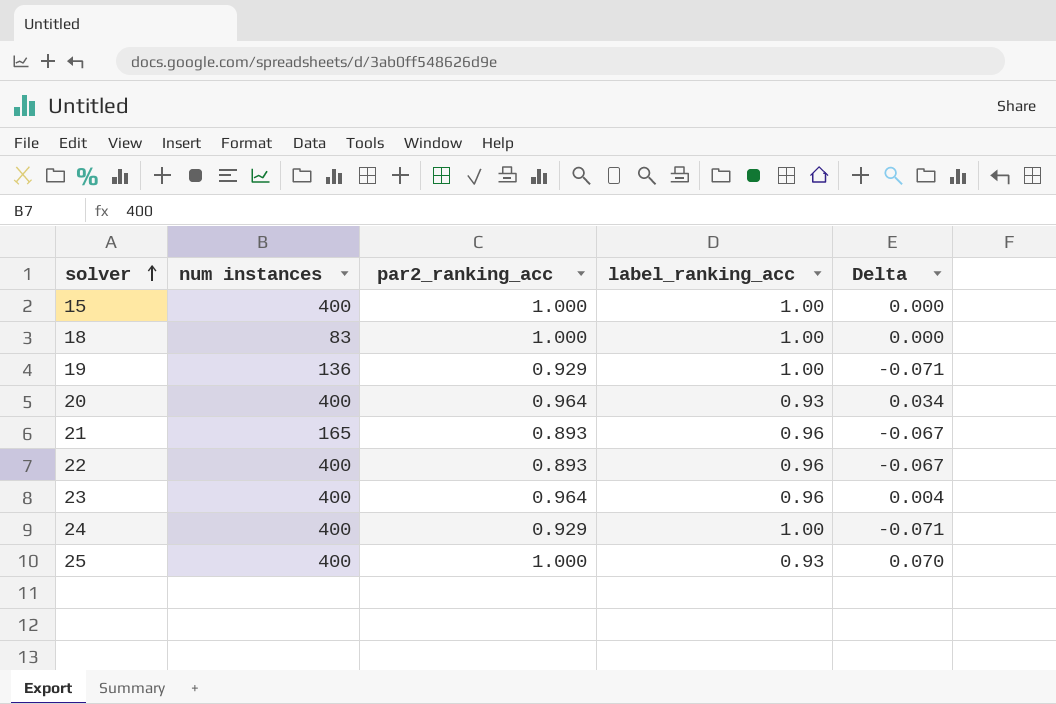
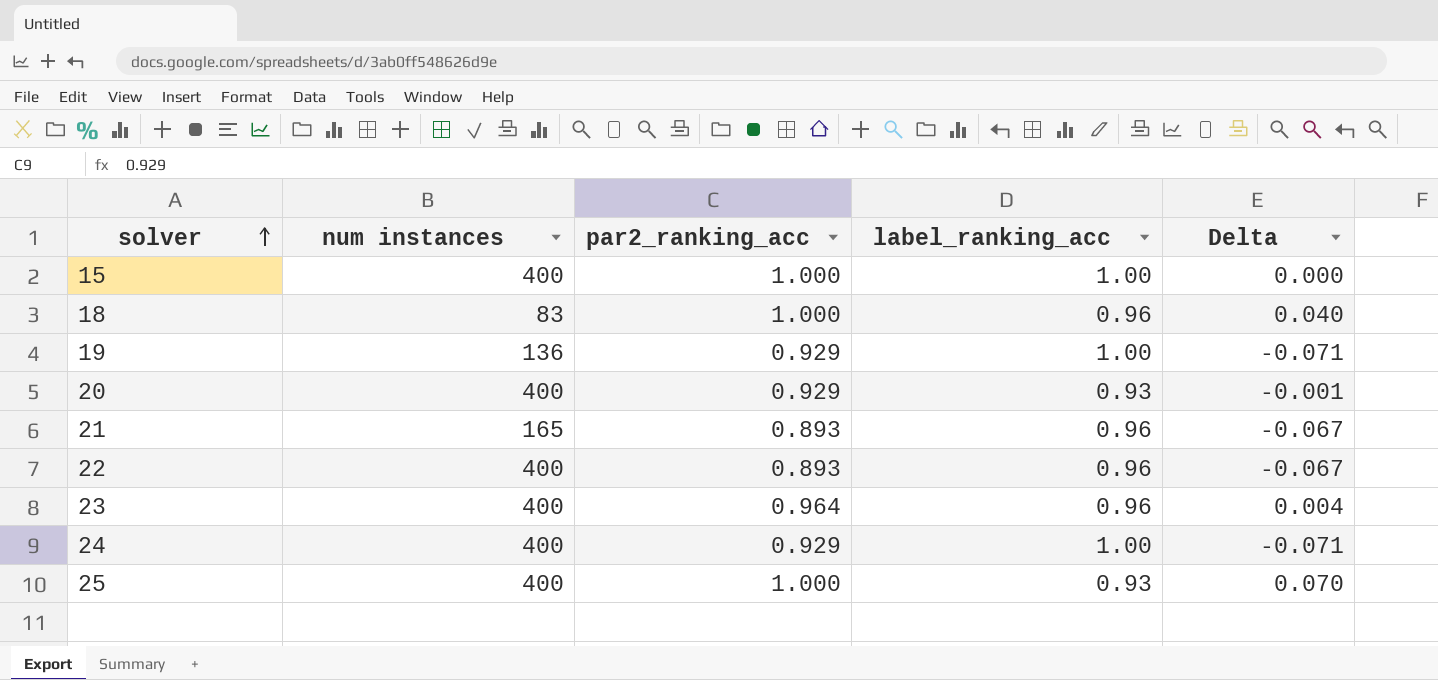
18 | label_ranking_acc: 1.00 -> 0.96
18 | Delta: 0.000 -> 0.040
20 | par2_ranking_acc: 0.964 -> 0.929
20 | Delta: 0.034 -> -0.001

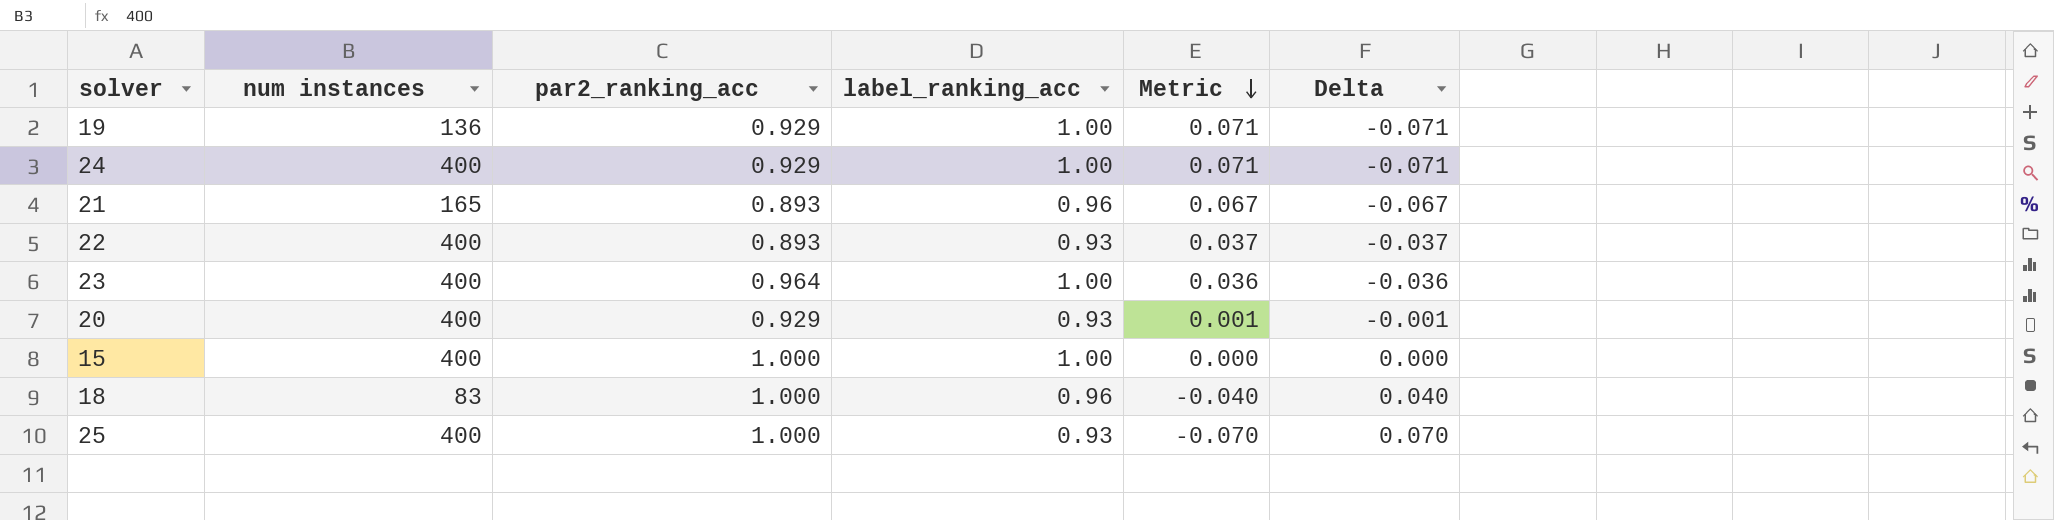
row order: solver ascending -> Metric descending
column Metric | formula: none -> [label_ranking_acc] - [par2_ranking_acc]
22 | label_ranking_acc: 0.96 -> 0.93
22 | Delta: -0.067 -> -0.037
23 | label_ranking_acc: 0.96 -> 1.00
23 | Delta: 0.004 -> -0.036

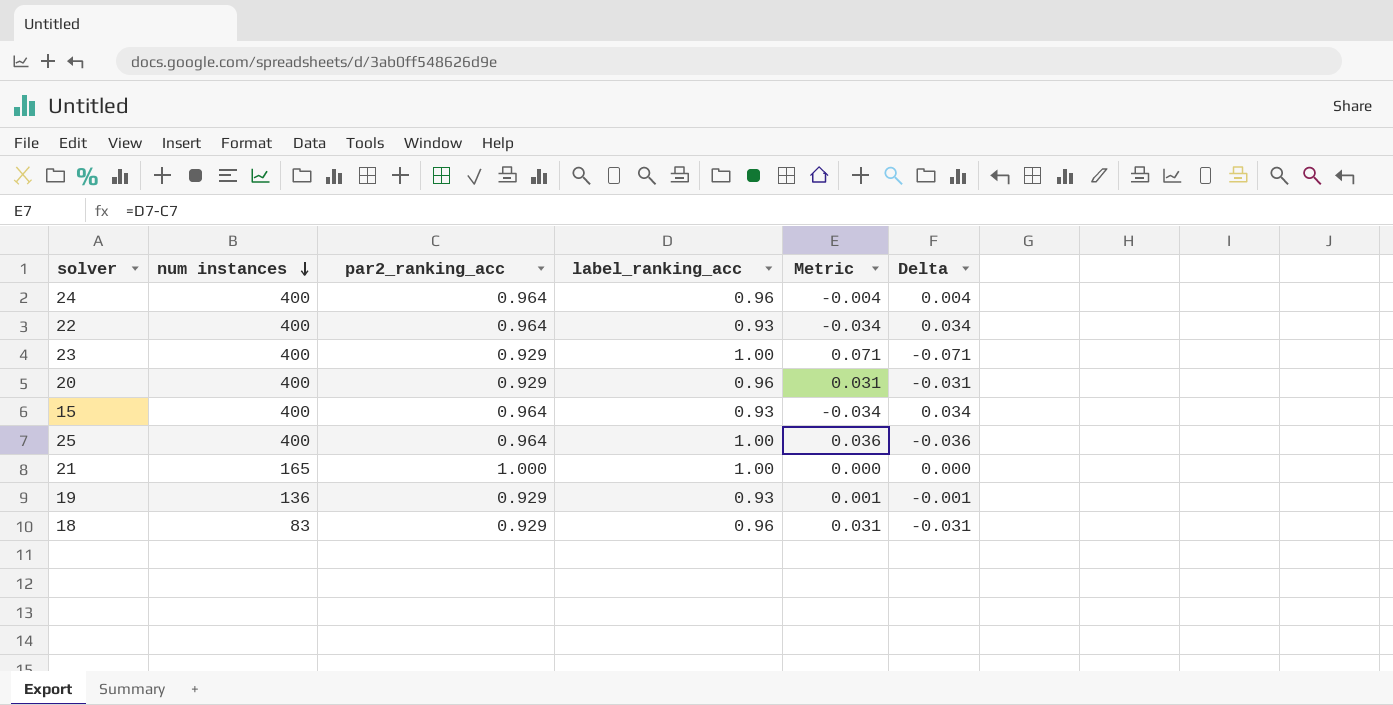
row order: Metric descending -> num instances descending
24 | par2_ranking_acc: 0.929 -> 0.964
24 | label_ranking_acc: 1.00 -> 0.96
24 | Metric: 0.071 -> -0.004
24 | Delta: -0.071 -> 0.004
22 | par2_ranking_acc: 0.893 -> 0.964
22 | Metric: 0.037 -> -0.034
22 | Delta: -0.037 -> 0.034
23 | par2_ranking_acc: 0.964 -> 0.929
23 | Metric: 0.036 -> 0.071
23 | Delta: -0.036 -> -0.071
20 | label_ranking_acc: 0.93 -> 0.96
20 | Metric: 0.001 -> 0.031
20 | Delta: -0.001 -> -0.031
15 | par2_ranking_acc: 1.000 -> 0.964
15 | label_ranking_acc: 1.00 -> 0.93
15 | Metric: 0.000 -> -0.034
15 | Delta: 0.000 -> 0.034
25 | par2_ranking_acc: 1.000 -> 0.964
25 | label_ranking_acc: 0.93 -> 1.00
25 | Metric: -0.070 -> 0.036
25 | Delta: 0.070 -> -0.036
21 | par2_ranking_acc: 0.893 -> 1.000
21 | label_ranking_acc: 0.96 -> 1.00
21 | Metric: 0.067 -> 0.000
21 | Delta: -0.067 -> 0.000
19 | label_ranking_acc: 1.00 -> 0.93
19 | Metric: 0.071 -> 0.001
19 | Delta: -0.071 -> -0.001
18 | par2_ranking_acc: 1.000 -> 0.929
18 | Metric: -0.040 -> 0.031
18 | Delta: 0.040 -> -0.031

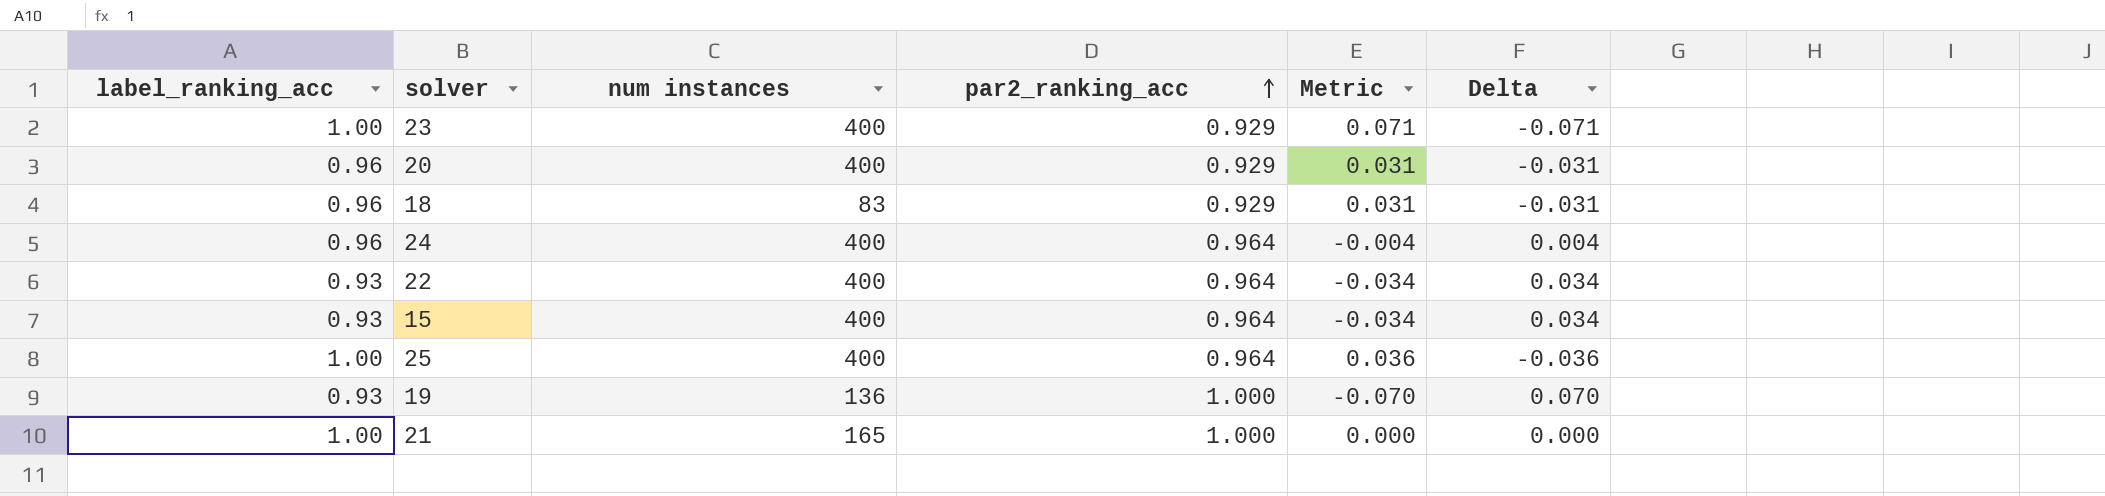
row order: num instances descending -> par2_ranking_acc ascending
column label_ranking_acc | position: 4 -> 1
19 | par2_ranking_acc: 0.929 -> 1.000
19 | Metric: 0.001 -> -0.070
19 | Delta: -0.001 -> 0.070

